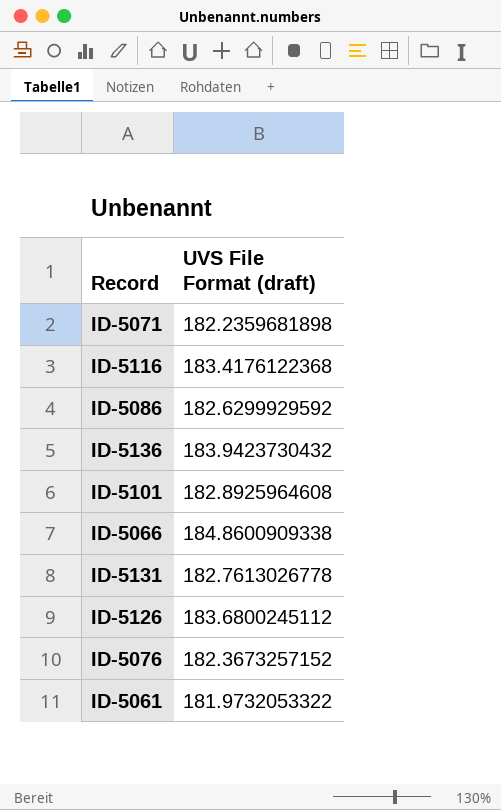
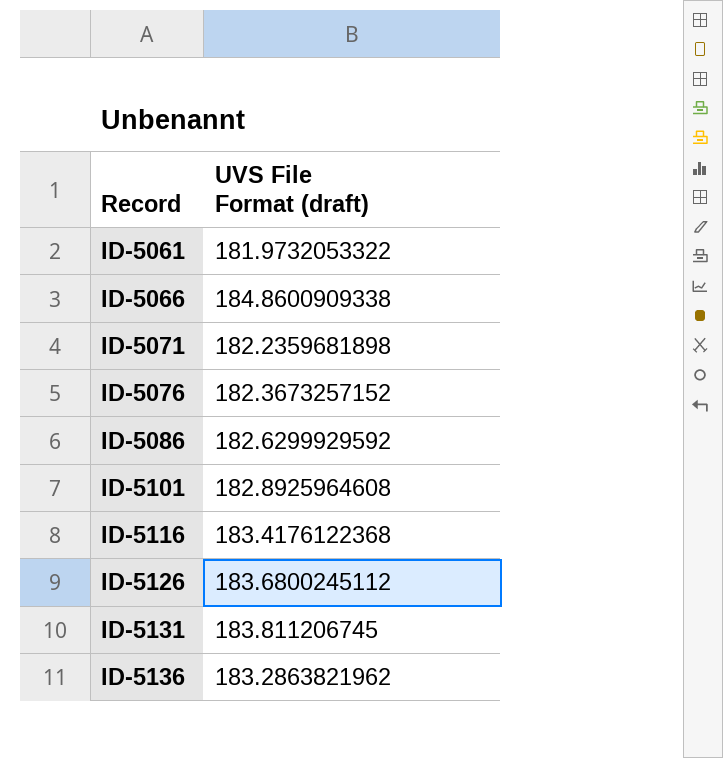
row order: none -> Record ascending
ID-5131 | UVS File Format (draft): 182.7613026778 -> 183.811206745
ID-5136 | UVS File Format (draft): 183.9423730432 -> 183.2863821962

